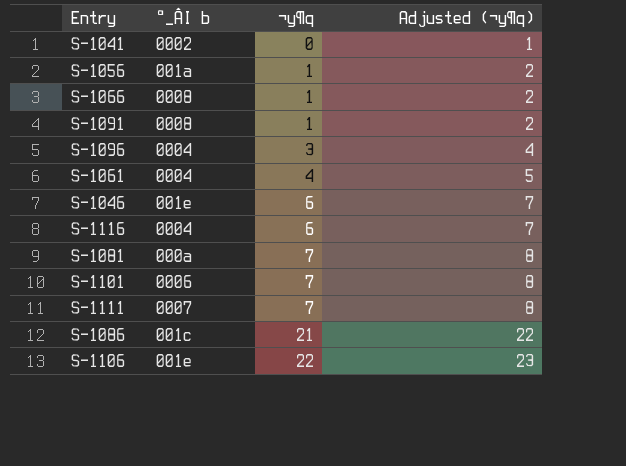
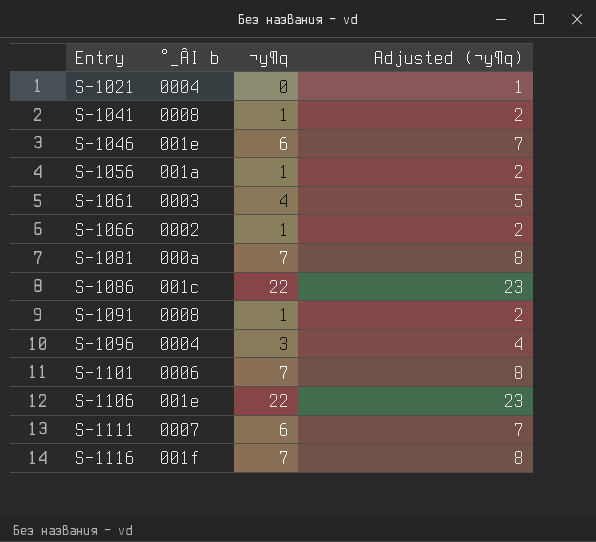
row order: ¬y¶q ascending -> Entry ascending
row S-1021: none -> 0004 | 0 | 1
S-1041 | °_ÂI b: 0002 -> 0008
S-1041 | ¬y¶q: 0 -> 1
S-1041 | Adjusted (¬y¶q): 1 -> 2
S-1061 | °_ÂI b: 0004 -> 0003
S-1066 | °_ÂI b: 0008 -> 0002
S-1086 | ¬y¶q: 21 -> 22
S-1086 | Adjusted (¬y¶q): 22 -> 23
S-1111 | ¬y¶q: 7 -> 6
S-1111 | Adjusted (¬y¶q): 8 -> 7
S-1116 | °_ÂI b: 0004 -> 001f
S-1116 | ¬y¶q: 6 -> 7
S-1116 | Adjusted (¬y¶q): 7 -> 8

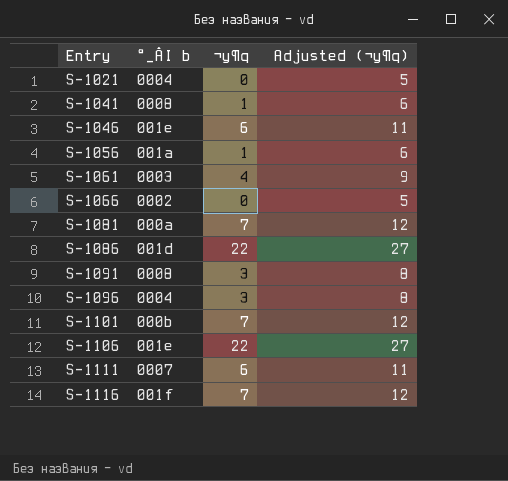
column Adjusted (¬y¶q) | formula: [¬y¶q] + 1 -> [¬y¶q] + 5
S-1066 | ¬y¶q: 1 -> 0
S-1086 | °_ÂI b: 001c -> 001d
S-1091 | ¬y¶q: 1 -> 3
S-1101 | °_ÂI b: 0006 -> 000b

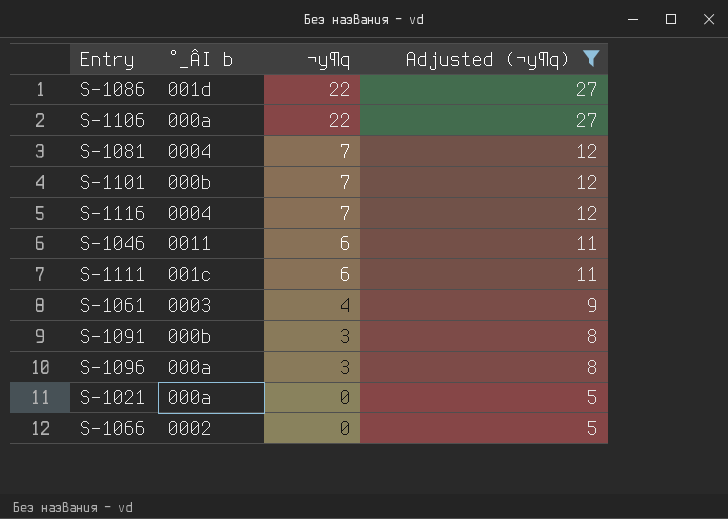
filter: none -> Adjusted (¬y¶q) != 6
row order: Entry ascending -> ¬y¶q descending
S-1106 | °_ÂI b: 001e -> 000a
S-1081 | °_ÂI b: 000a -> 0004
S-1116 | °_ÂI b: 001f -> 0004
S-1046 | °_ÂI b: 001e -> 0011
S-1111 | °_ÂI b: 0007 -> 001c
S-1091 | °_ÂI b: 0008 -> 000b
S-1096 | °_ÂI b: 0004 -> 000a
S-1021 | °_ÂI b: 0004 -> 000a

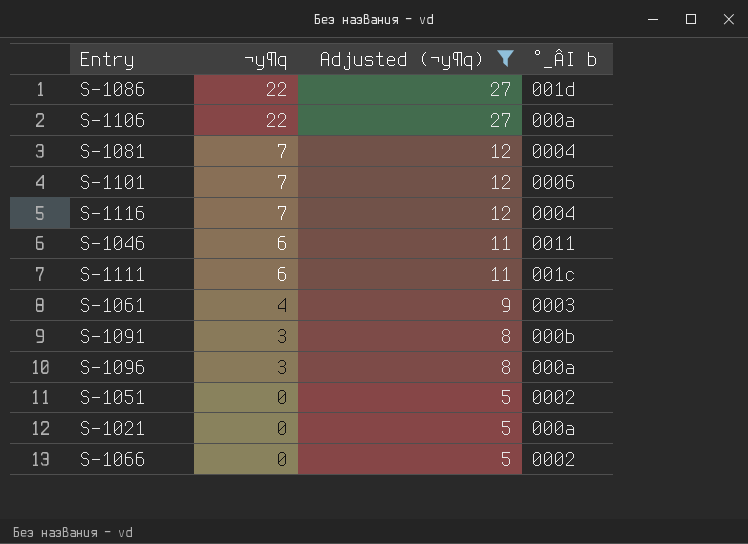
column °_ÂI b | position: 2 -> 4
S-1101 | °_ÂI b: 000b -> 0006
row S-1051: none -> 0 | 5 | 0002

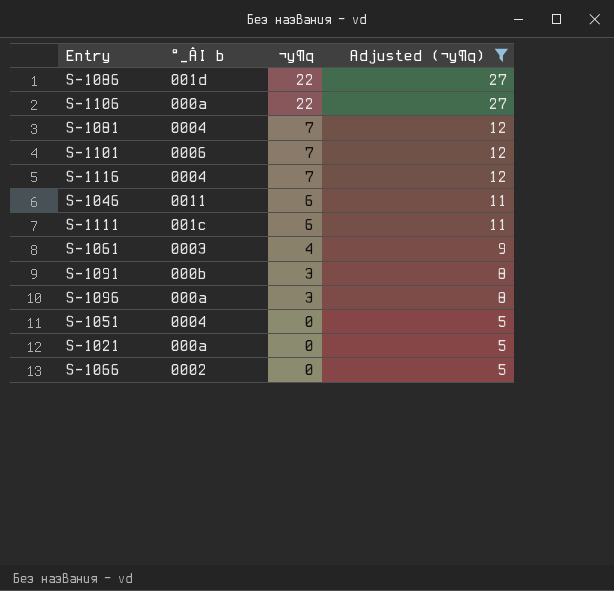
column °_ÂI b | position: 4 -> 2
S-1051 | °_ÂI b: 0002 -> 0004

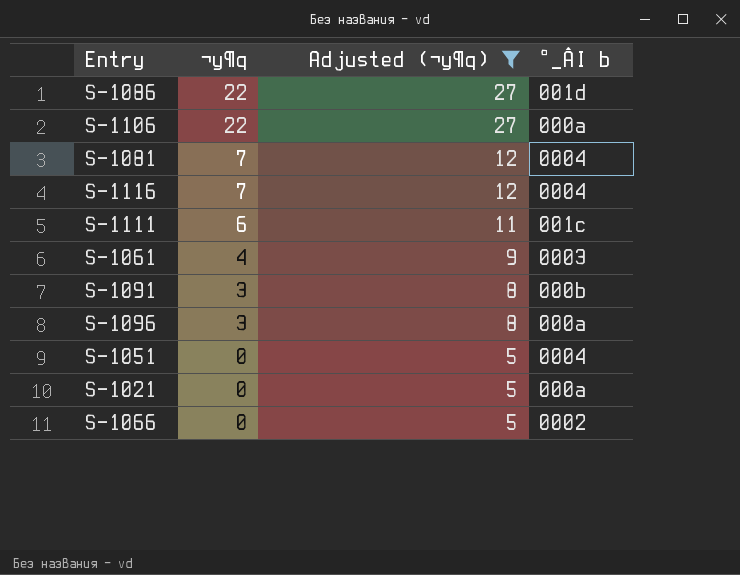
column °_ÂI b | position: 2 -> 4
row S-1101: 0006 | 7 | 12 -> none
row S-1046: 0011 | 6 | 11 -> none

